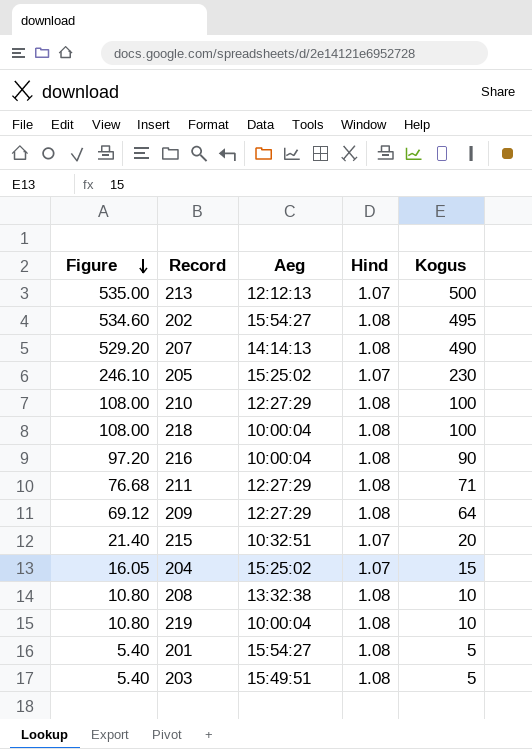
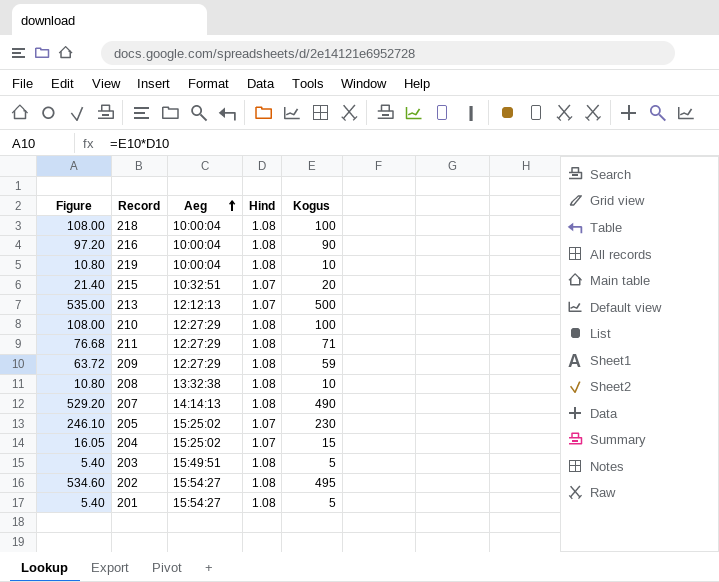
row order: Figure descending -> Aeg ascending
209 | Figure: 69.12 -> 63.72
209 | Kogus: 64 -> 59

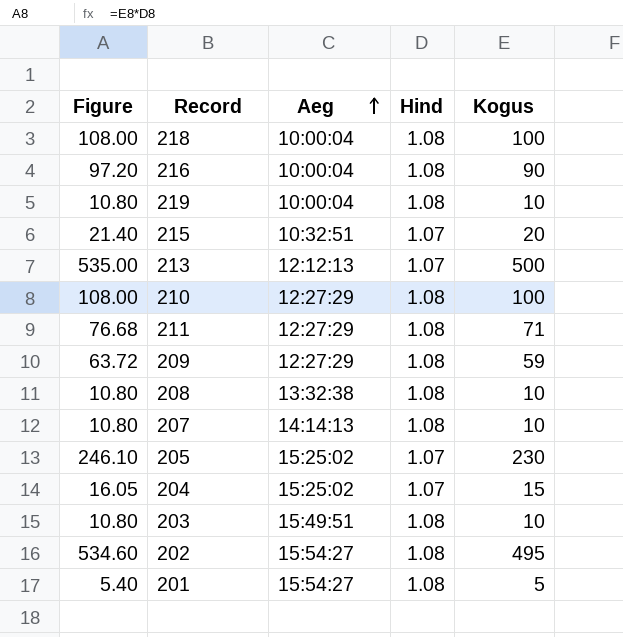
207 | Figure: 529.20 -> 10.80
207 | Kogus: 490 -> 10
203 | Figure: 5.40 -> 10.80
203 | Kogus: 5 -> 10

